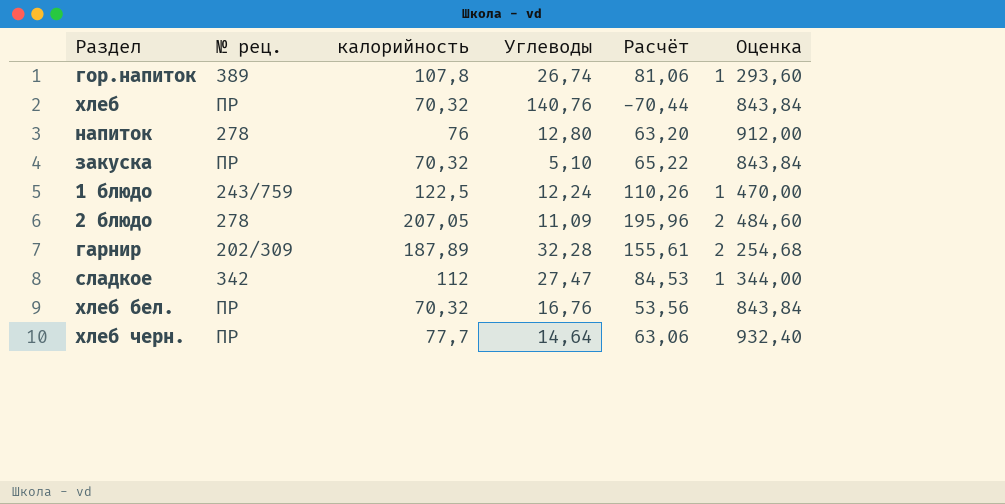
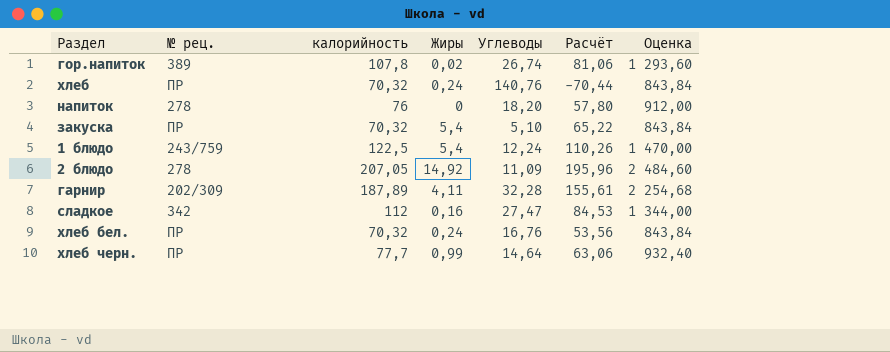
column Жиры | position: none -> 4
напиток | Углеводы: 12,80 -> 18,20
напиток | Расчёт: 63,20 -> 57,80

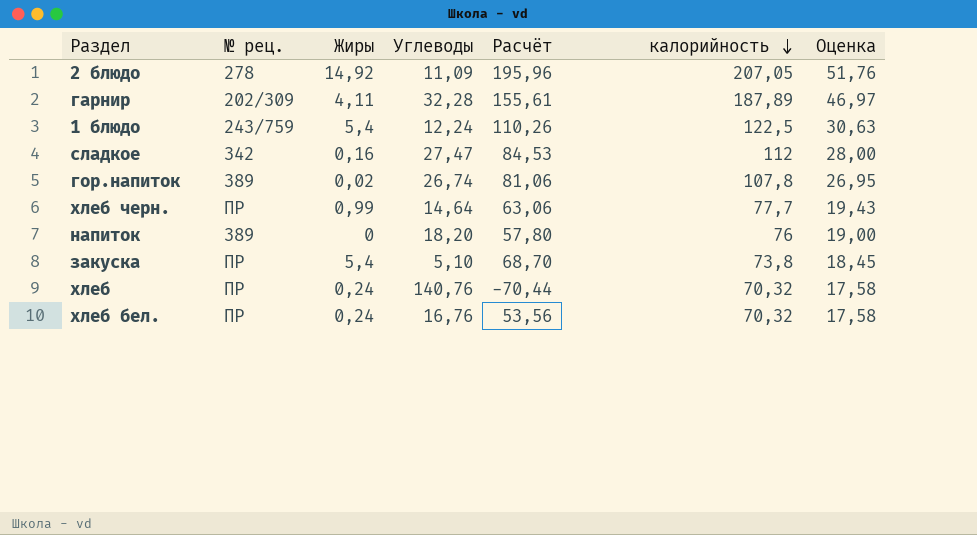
row order: none -> калорийность descending
column калорийность | position: 3 -> 6
column Оценка | formula: [калорийность] * 12 -> [калорийность] * 0,25
напиток | № рец.: 278 -> 389
закуска | Расчёт: 65,22 -> 68,70
закуска | калорийность: 70,32 -> 73,8

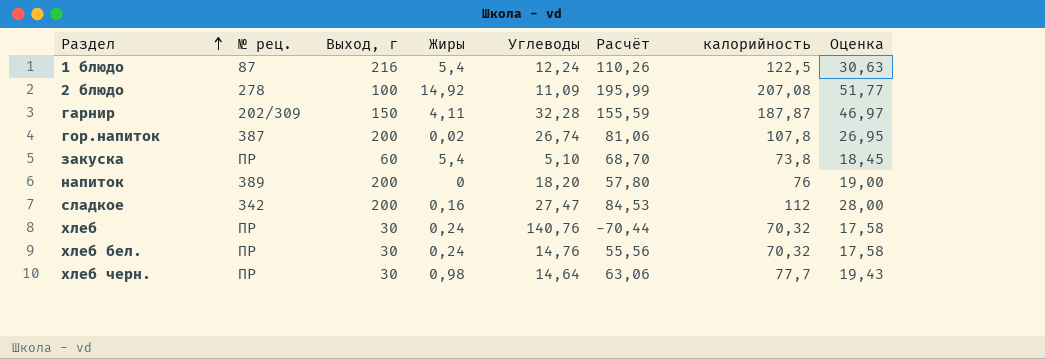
row order: калорийность descending -> Раздел ascending
column Выход, г | position: none -> 3
1 блюдо | № рец.: 243/759 -> 87
2 блюдо | Расчёт: 195,96 -> 195,99
2 блюдо | калорийность: 207,05 -> 207,08
2 блюдо | Оценка: 51,76 -> 51,77
гарнир | Расчёт: 155,61 -> 155,59
гарнир | калорийность: 187,89 -> 187,87
гор.напиток | № рец.: 389 -> 387
хлеб бел. | Углеводы: 16,76 -> 14,76
хлеб бел. | Расчёт: 53,56 -> 55,56
хлеб черн. | Жиры: 0,99 -> 0,98

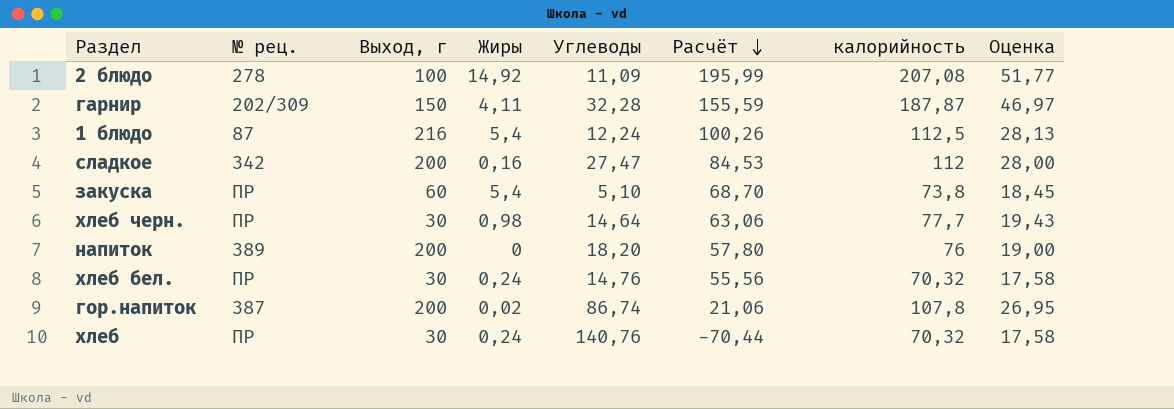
row order: Раздел ascending -> Расчёт descending
1 блюдо | Расчёт: 110,26 -> 100,26
1 блюдо | калорийность: 122,5 -> 112,5
1 блюдо | Оценка: 30,63 -> 28,13
гор.напиток | Углеводы: 26,74 -> 86,74
гор.напиток | Расчёт: 81,06 -> 21,06

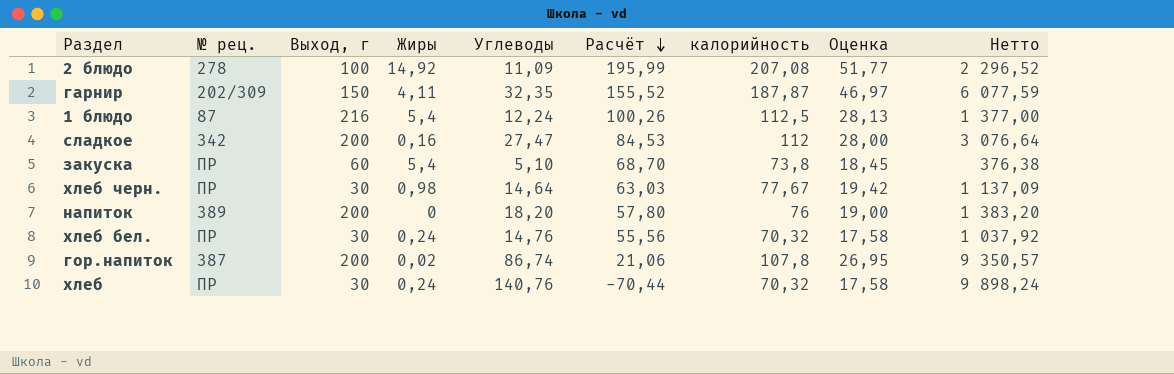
column Нетто | formula: none -> [Углеводы] * [калорийность]
гарнир | Углеводы: 32,28 -> 32,35
гарнир | Расчёт: 155,59 -> 155,52
хлеб черн. | Расчёт: 63,06 -> 63,03
хлеб черн. | калорийность: 77,7 -> 77,67
хлеб черн. | Оценка: 19,43 -> 19,42

